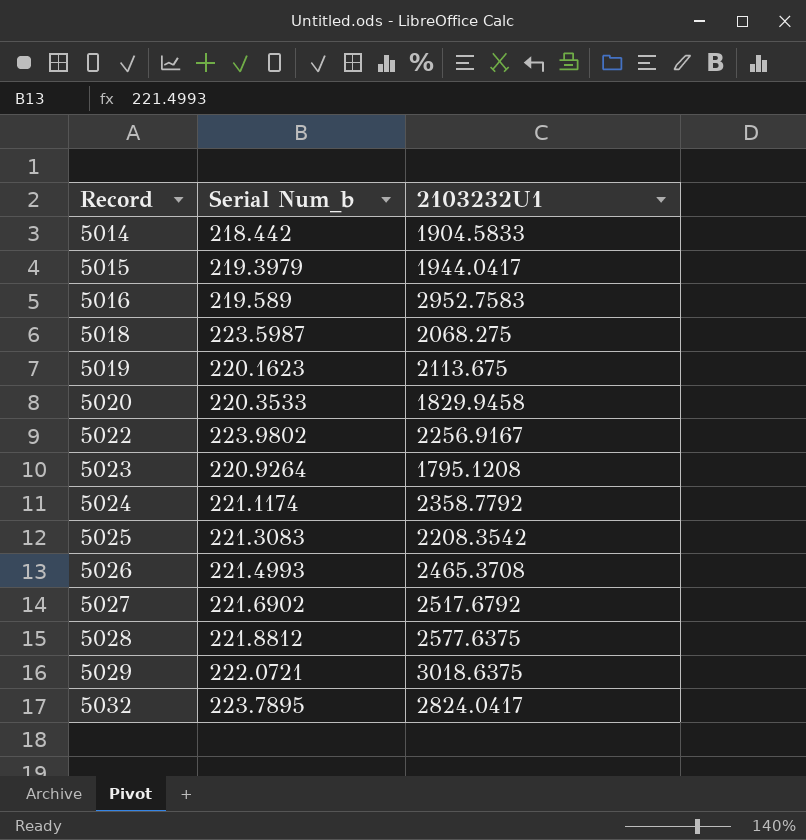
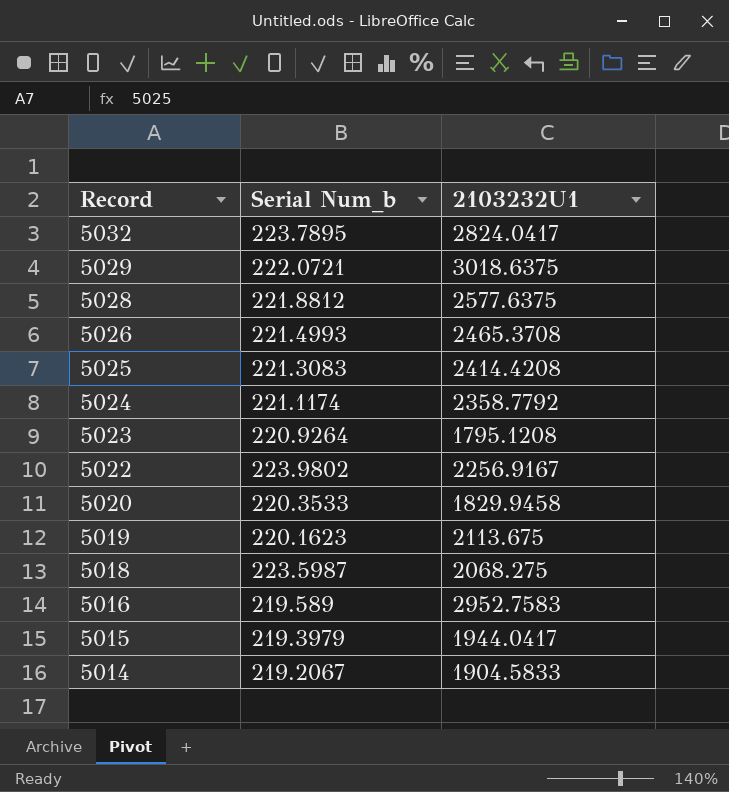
row order: Record ascending -> Record descending
row 5027: 221.6902 | 2517.6792 -> none
5025 | 2103232U1: 2208.3542 -> 2414.4208
5014 | Serial Num_b: 218.442 -> 219.2067

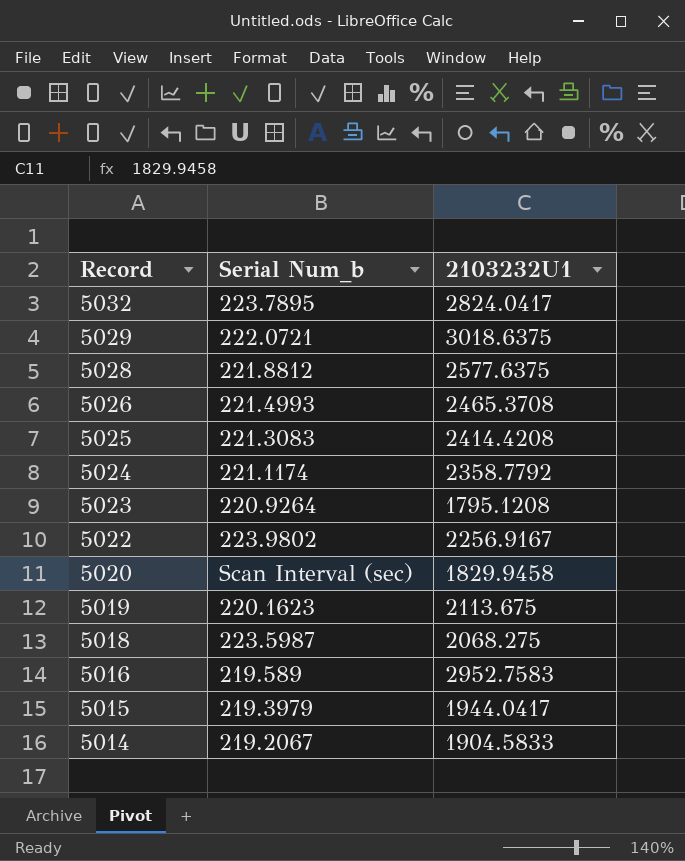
5020 | Serial Num_b: 220.3533 -> Scan Interval (sec)

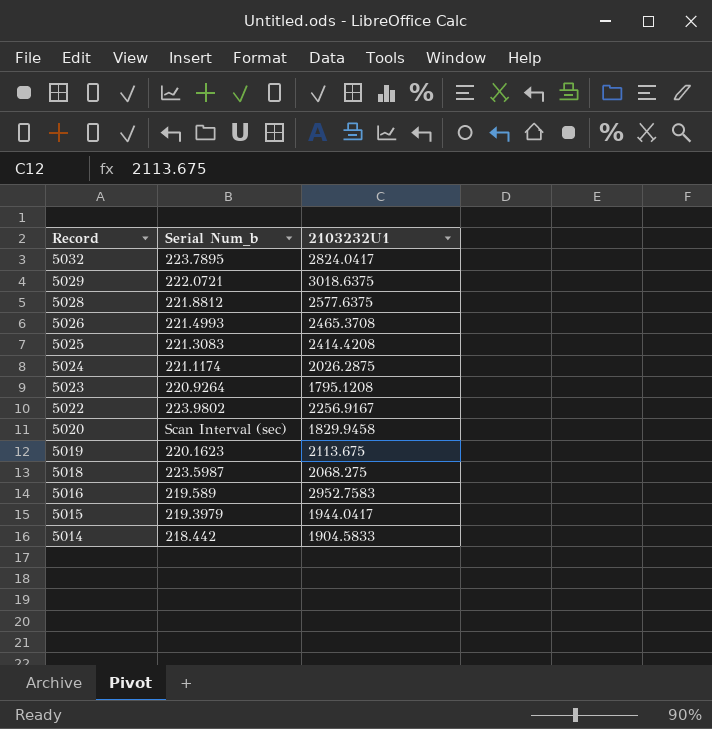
5024 | 2103232U1: 2358.7792 -> 2026.2875
5014 | Serial Num_b: 219.2067 -> 218.442

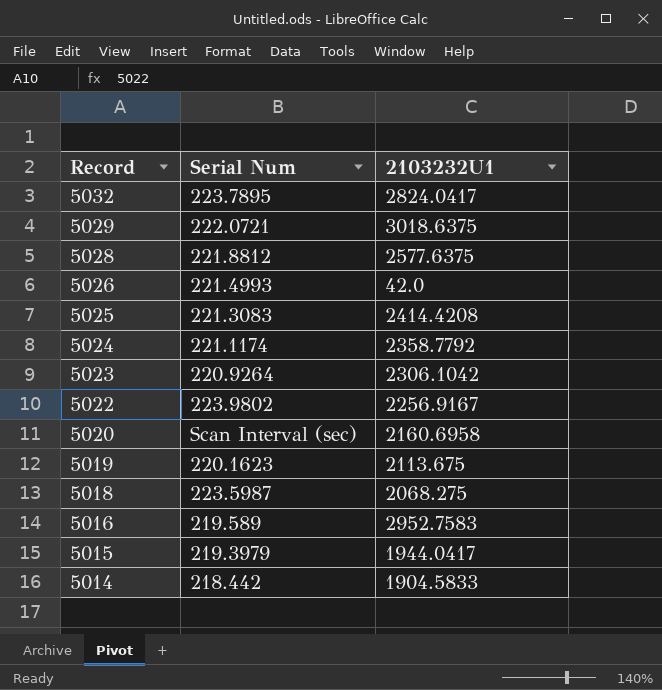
column name: Serial Num_b -> Serial Num
5026 | 2103232U1: 2465.3708 -> 42.0
5024 | 2103232U1: 2026.2875 -> 2358.7792
5023 | 2103232U1: 1795.1208 -> 2306.1042
5020 | 2103232U1: 1829.9458 -> 2160.6958

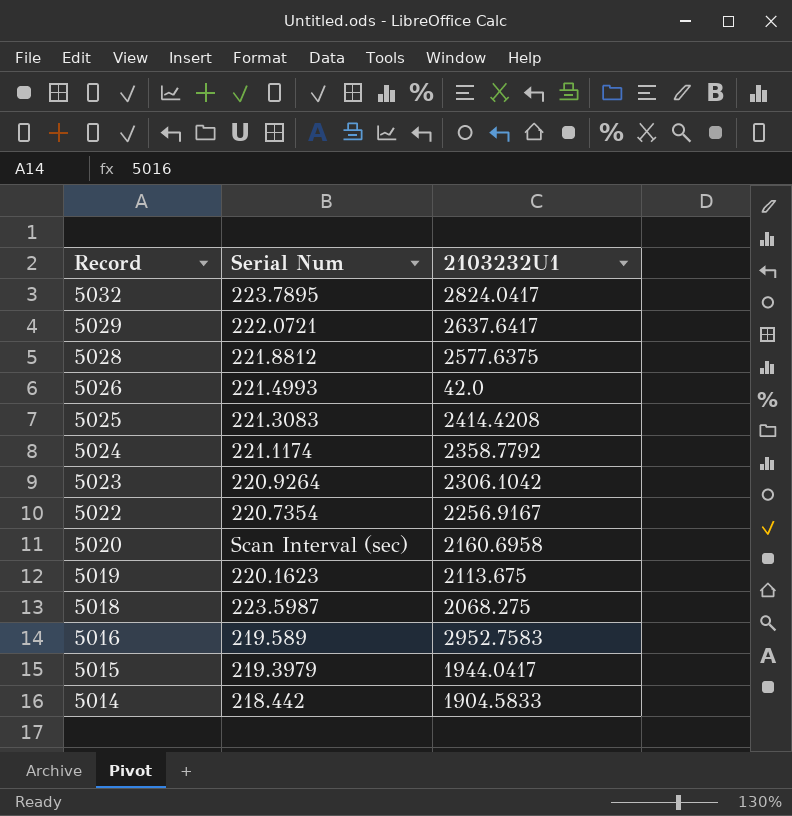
5029 | 2103232U1: 3018.6375 -> 2637.6417
5022 | Serial Num: 223.9802 -> 220.7354

